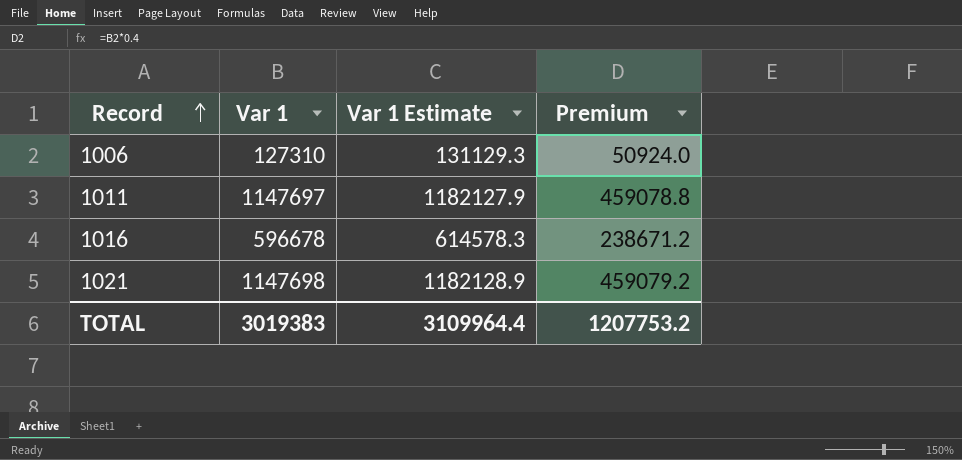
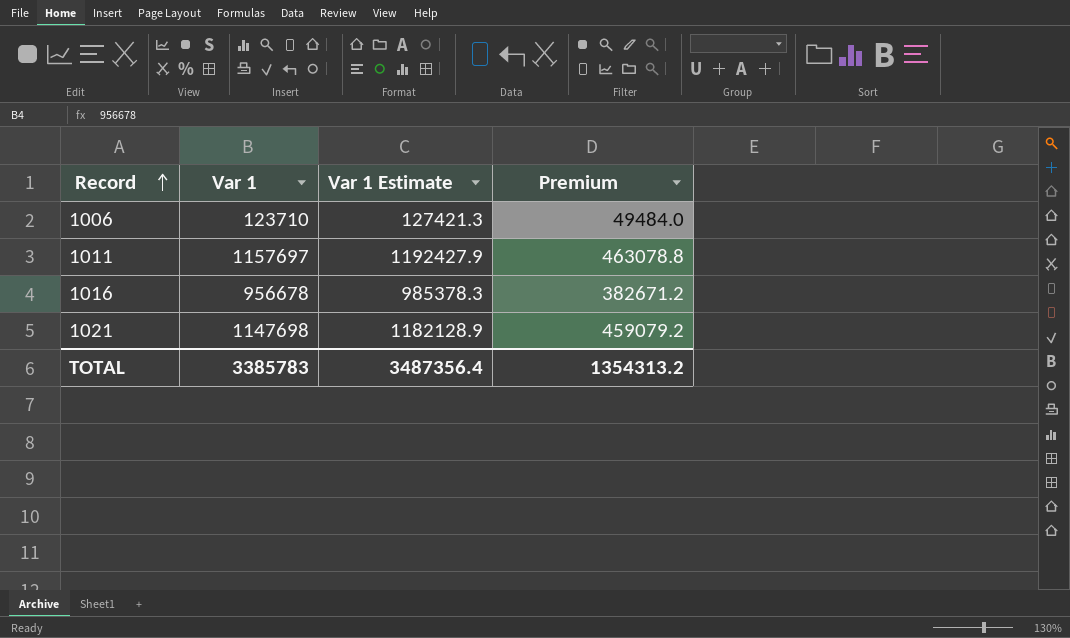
1006 | Var 1: 127310 -> 123710
1006 | Var 1 Estimate: 131129.3 -> 127421.3
1006 | Premium: 50924.0 -> 49484.0
1011 | Var 1: 1147697 -> 1157697
1011 | Var 1 Estimate: 1182127.9 -> 1192427.9
1011 | Premium: 459078.8 -> 463078.8
1016 | Var 1: 596678 -> 956678
1016 | Var 1 Estimate: 614578.3 -> 985378.3
1016 | Premium: 238671.2 -> 382671.2
TOTAL | Var 1: 3019383 -> 3385783
TOTAL | Var 1 Estimate: 3109964.4 -> 3487356.4
TOTAL | Premium: 1207753.2 -> 1354313.2

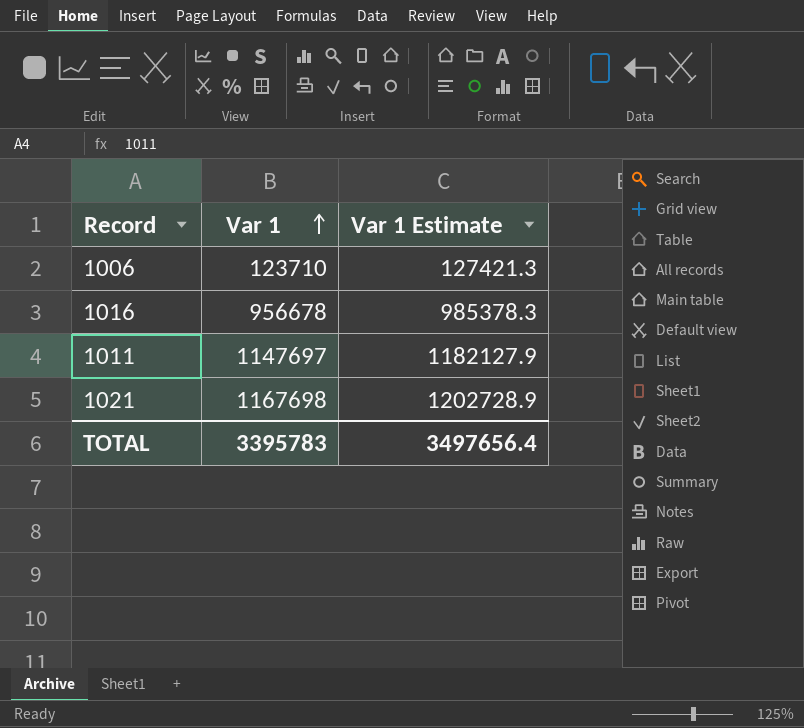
row order: Record ascending -> Var 1 ascending
column Premium | formula: [Var 1] * 0.4 -> none
1011 | Var 1: 1157697 -> 1147697
1011 | Var 1 Estimate: 1192427.9 -> 1182127.9
1021 | Var 1: 1147698 -> 1167698
1021 | Var 1 Estimate: 1182128.9 -> 1202728.9
TOTAL | Var 1: 3385783 -> 3395783
TOTAL | Var 1 Estimate: 3487356.4 -> 3497656.4

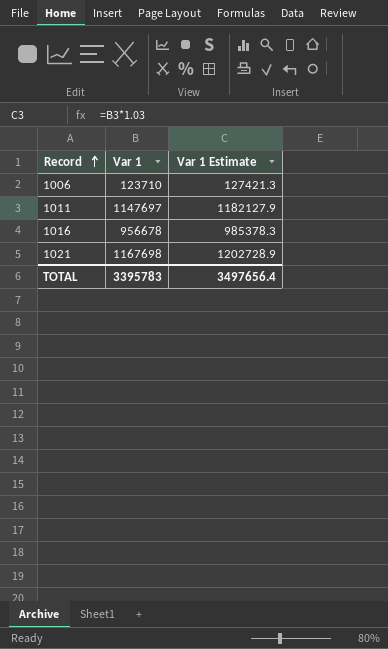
row order: Var 1 ascending -> Record ascending

